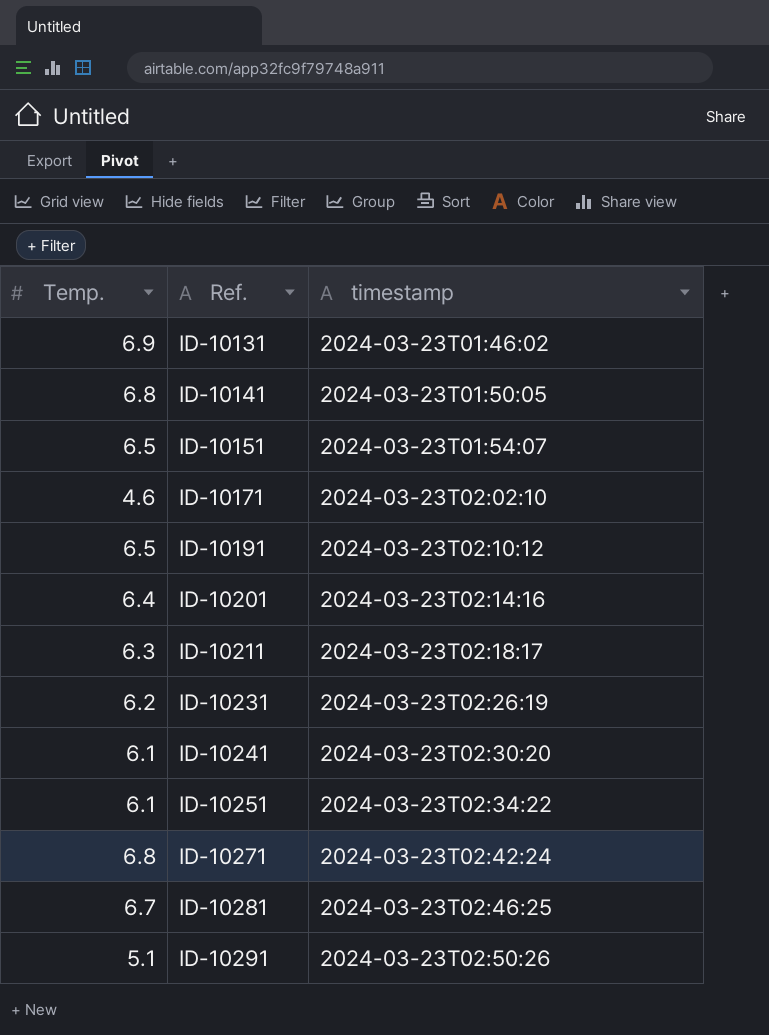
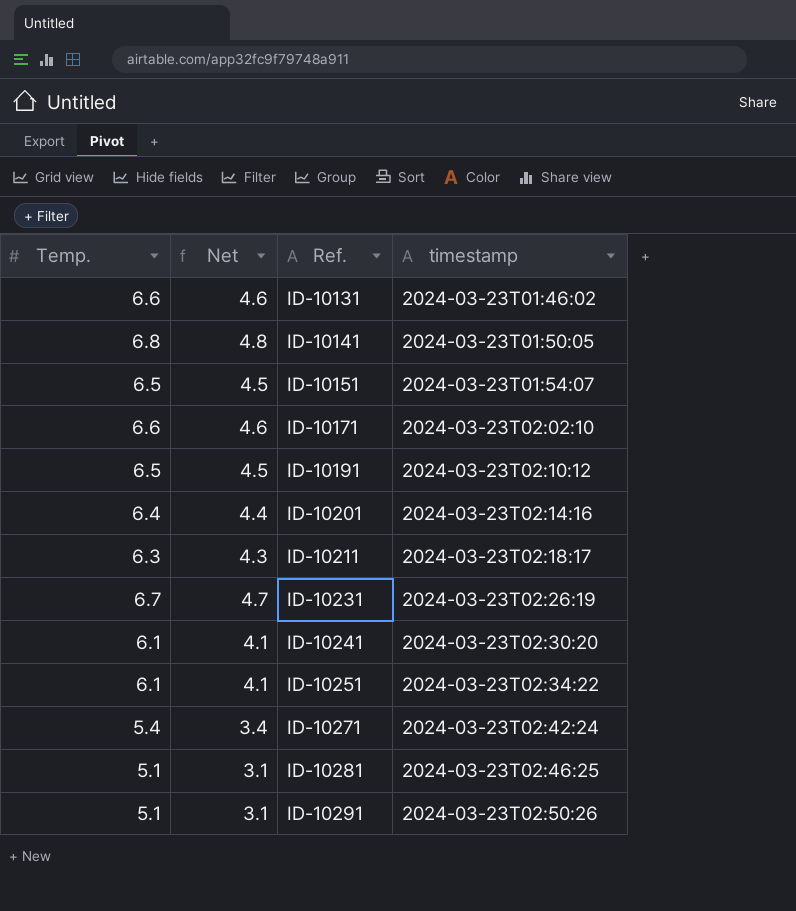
column Net | formula: none -> [Temp.] - 2
ID-10131 | Temp.: 6.9 -> 6.6
ID-10171 | Temp.: 4.6 -> 6.6
ID-10231 | Temp.: 6.2 -> 6.7
ID-10271 | Temp.: 6.8 -> 5.4
ID-10281 | Temp.: 6.7 -> 5.1

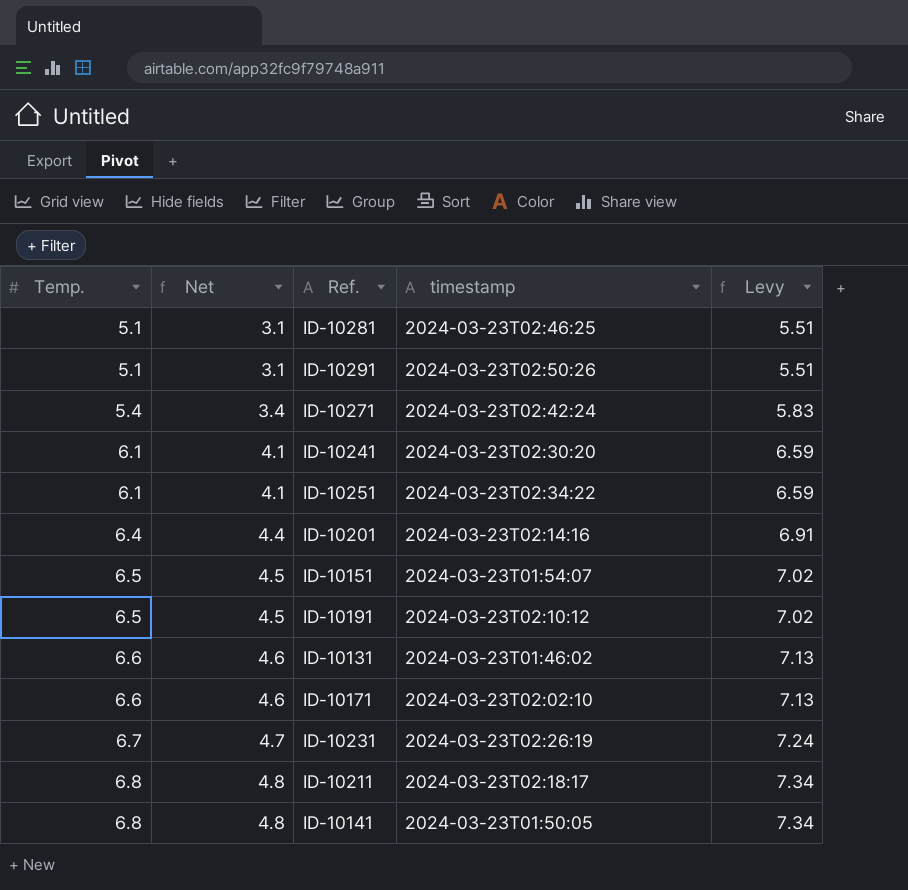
row order: Ref. ascending -> Temp. ascending
column Levy | formula: none -> [Temp.] * 1.08
ID-10211 | Temp.: 6.3 -> 6.8
ID-10211 | Net: 4.3 -> 4.8

